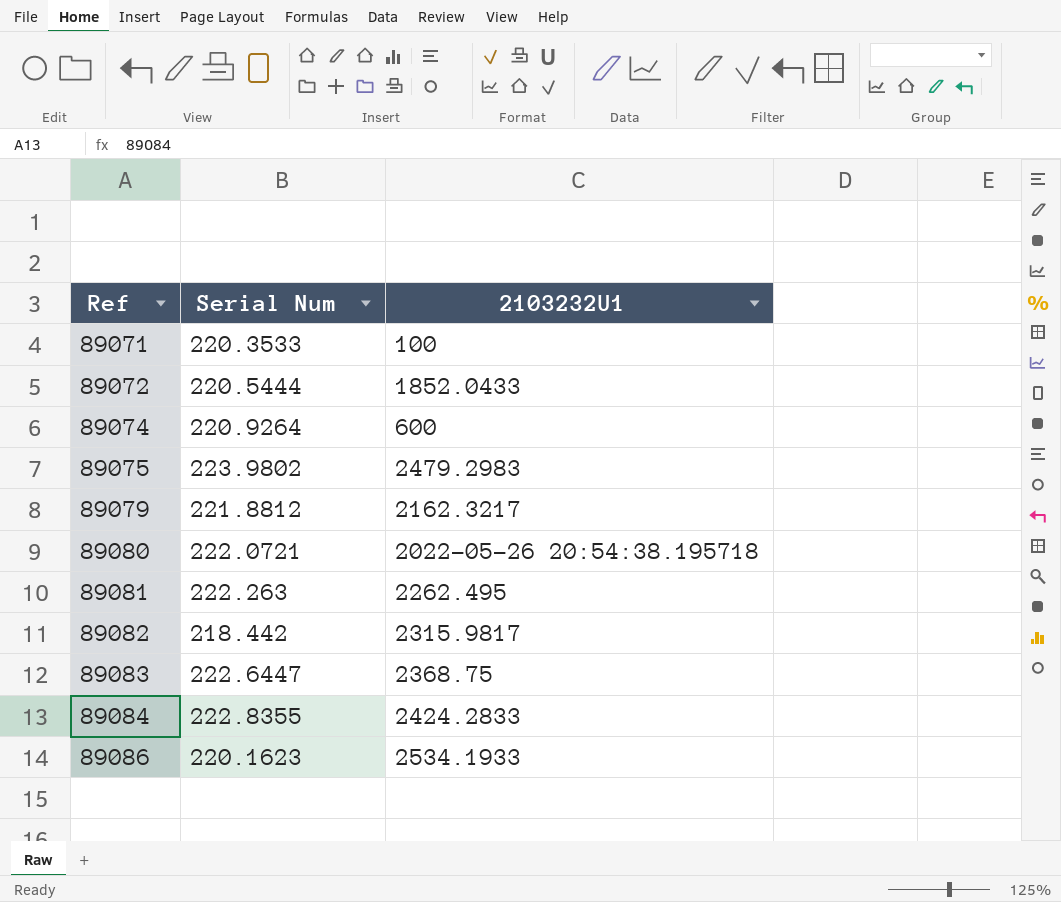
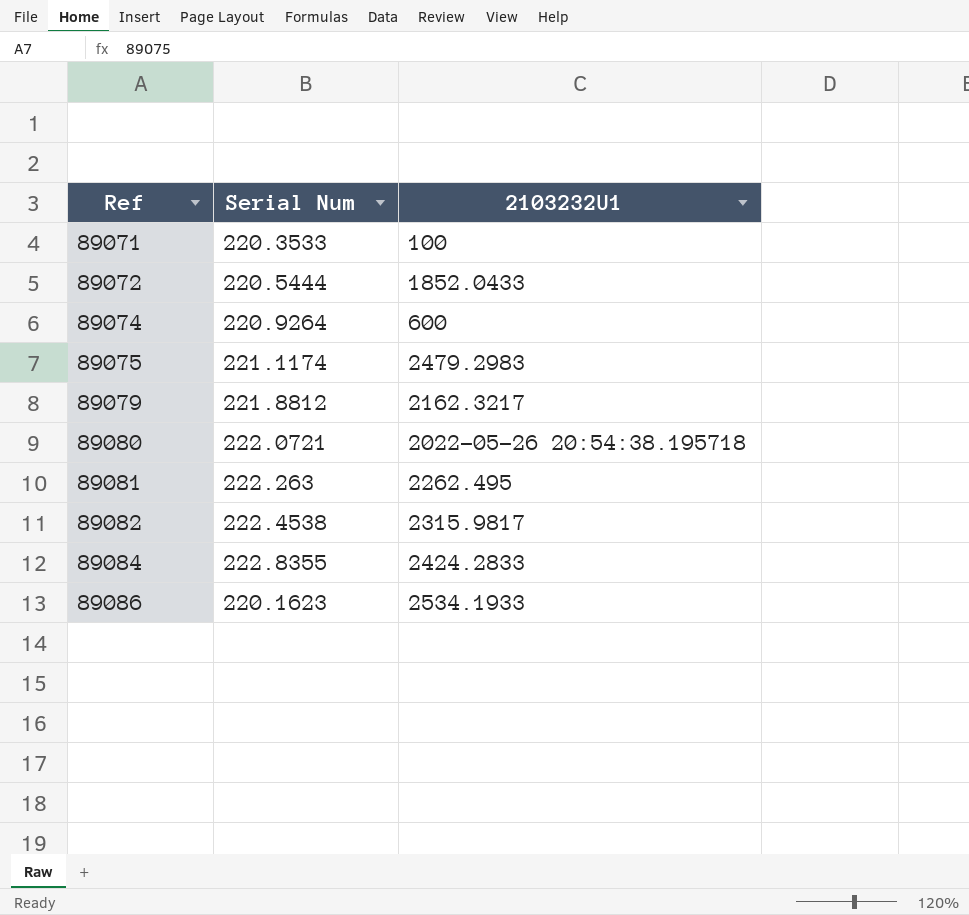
row 89083: 222.6447 | 2368.75 -> none
89075 | Serial Num: 223.9802 -> 221.1174
89082 | Serial Num: 218.442 -> 222.4538

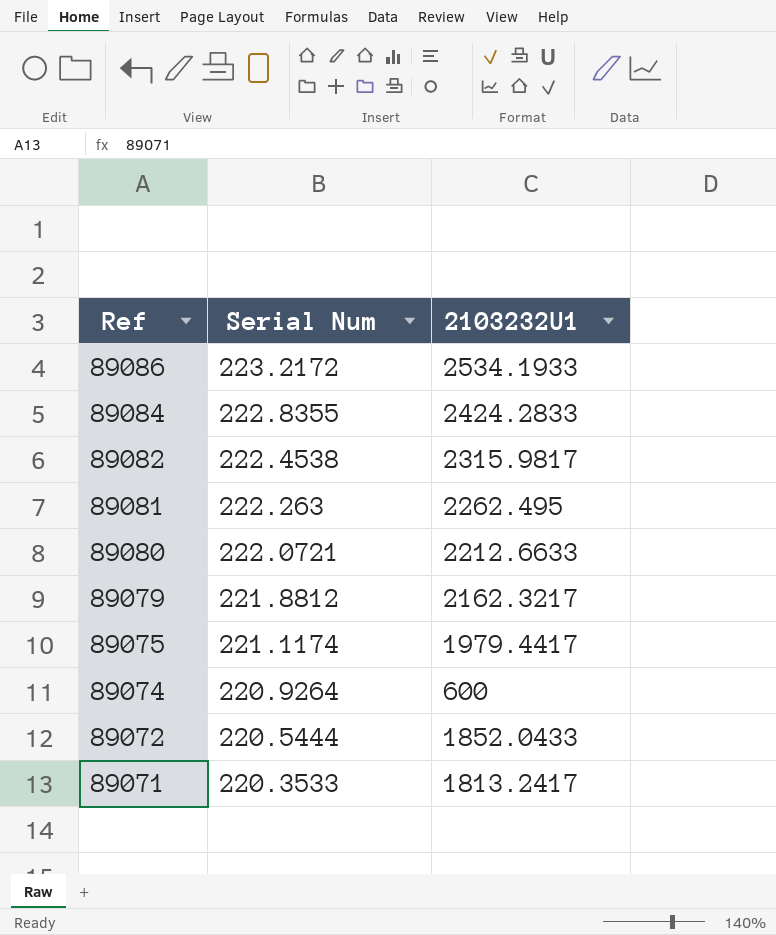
row order: Ref ascending -> Ref descending
89086 | Serial Num: 220.1623 -> 223.2172
89080 | 2103232U1: 2022-05-26 20:54:38.195718 -> 2212.6633
89075 | 2103232U1: 2479.2983 -> 1979.4417
89071 | 2103232U1: 100 -> 1813.2417

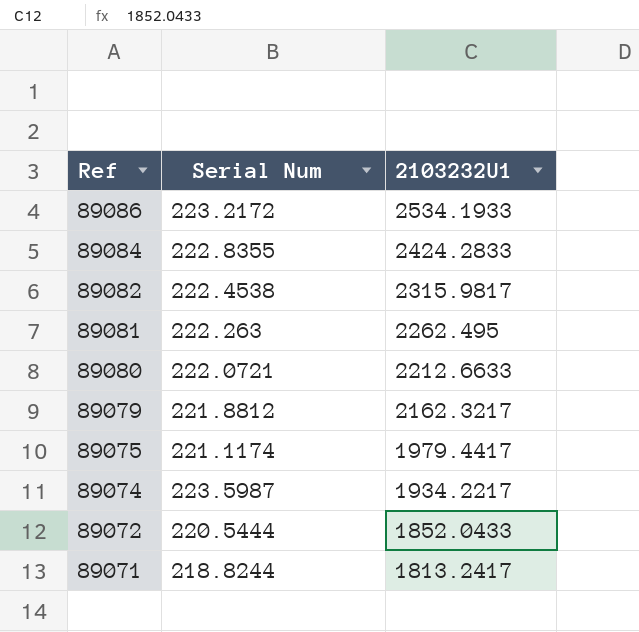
89074 | Serial Num: 220.9264 -> 223.5987
89074 | 2103232U1: 600 -> 1934.2217
89071 | Serial Num: 220.3533 -> 218.8244

